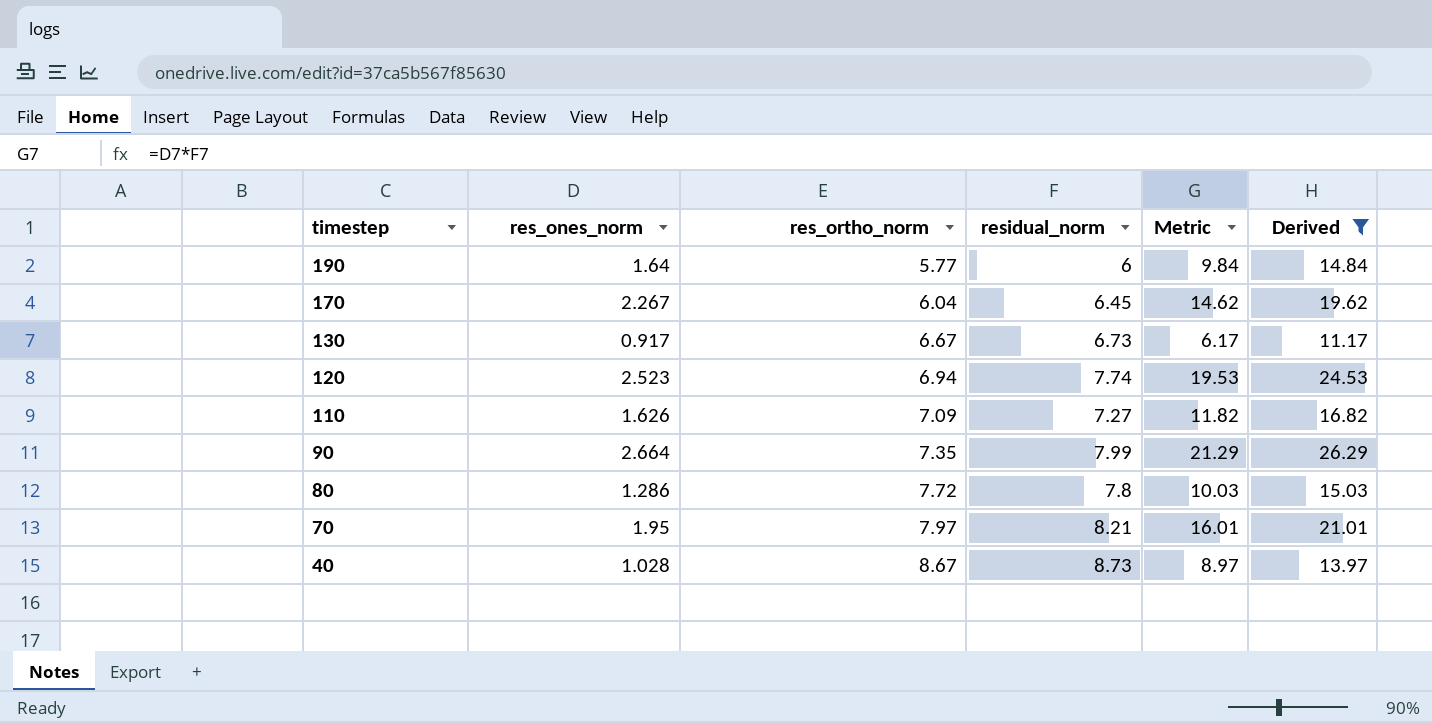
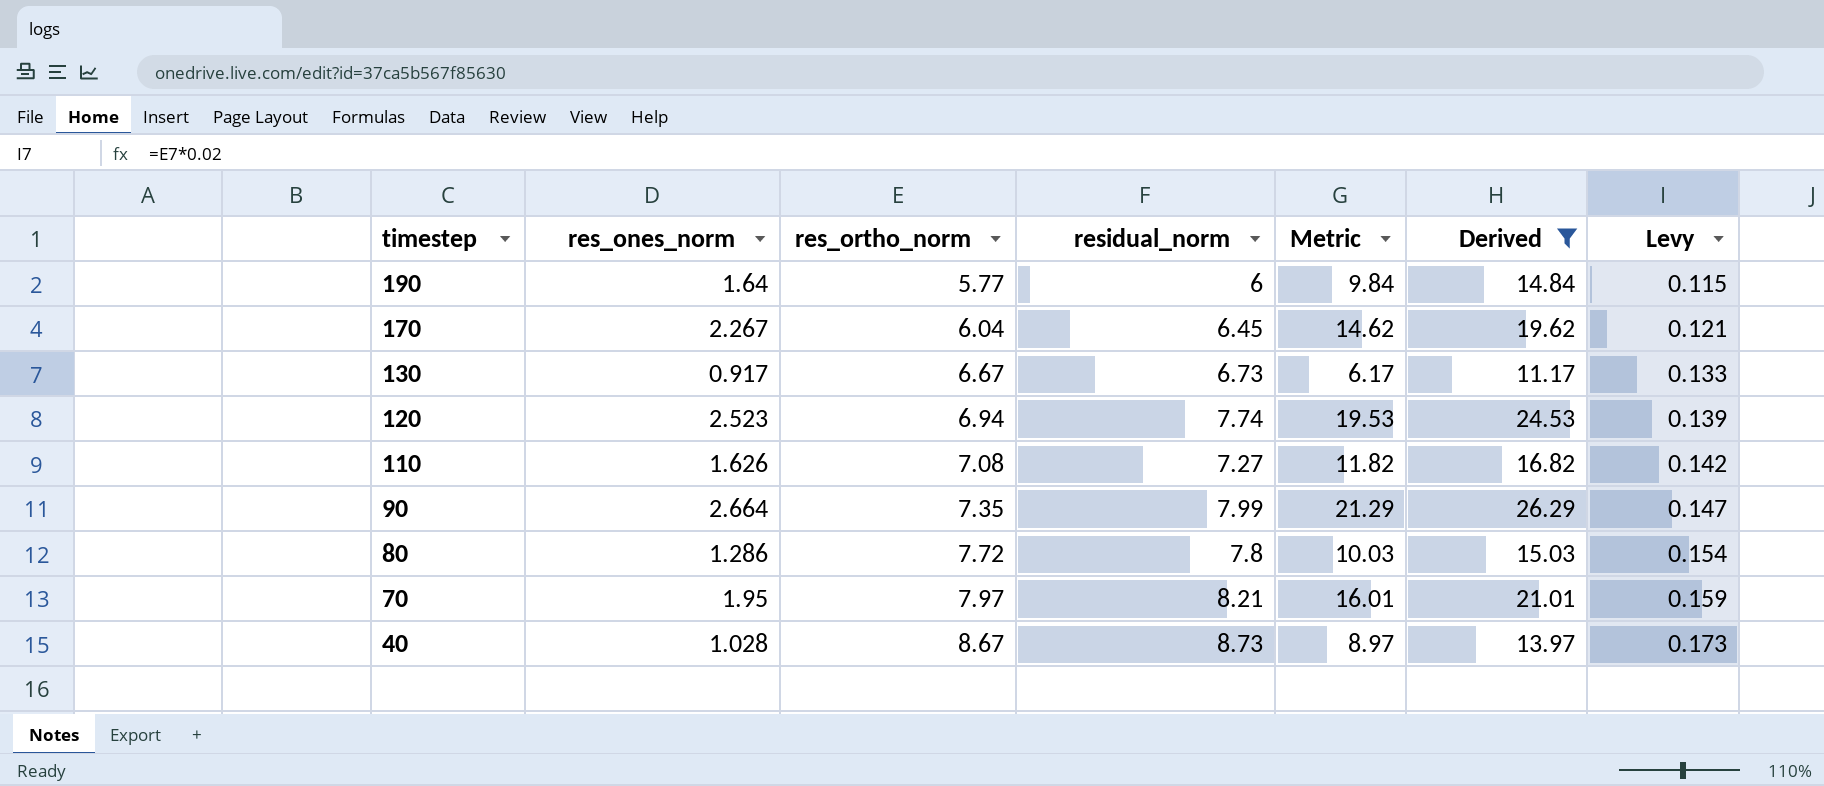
column Levy | formula: none -> [res_ortho_norm] * 0.02
110 | res_ortho_norm: 7.09 -> 7.08

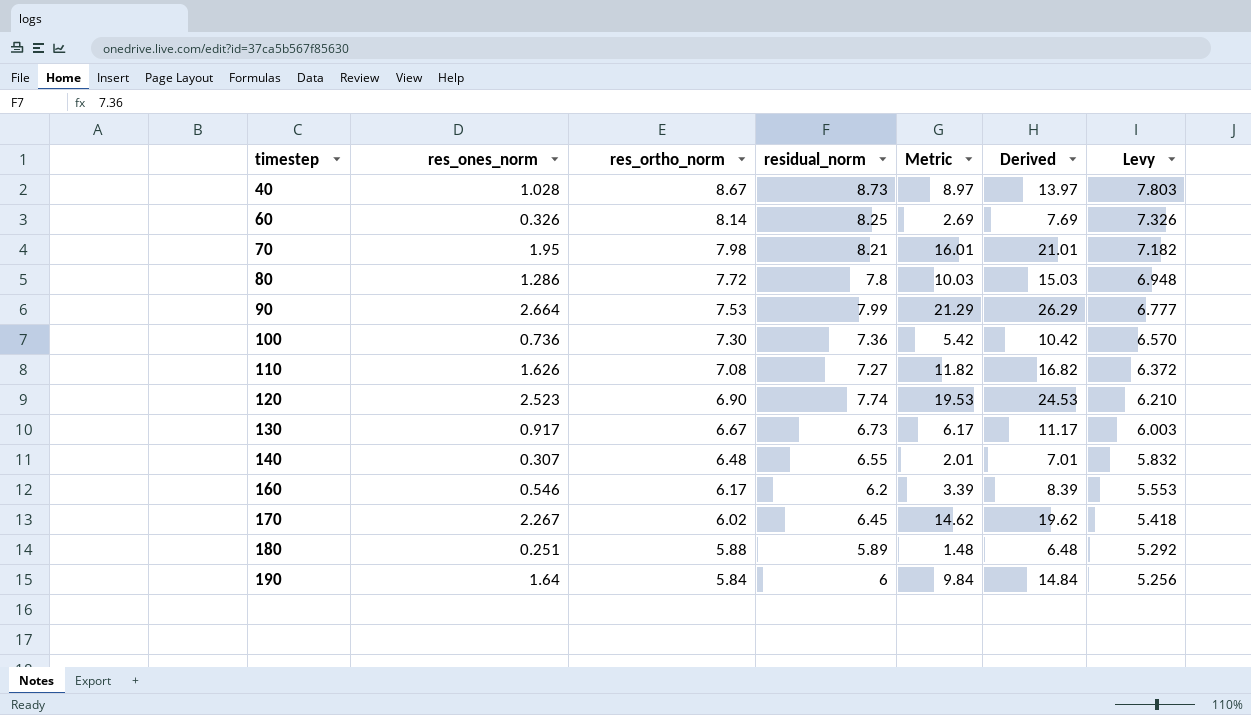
filter: Derived >= 11.17 -> none
row order: timestep descending -> timestep ascending
column Levy | formula: [res_ortho_norm] * 0.02 -> [res_ortho_norm] * 0.9
70 | res_ortho_norm: 7.97 -> 7.98
90 | res_ortho_norm: 7.35 -> 7.53
120 | res_ortho_norm: 6.94 -> 6.90
170 | res_ortho_norm: 6.04 -> 6.02
190 | res_ortho_norm: 5.77 -> 5.84

